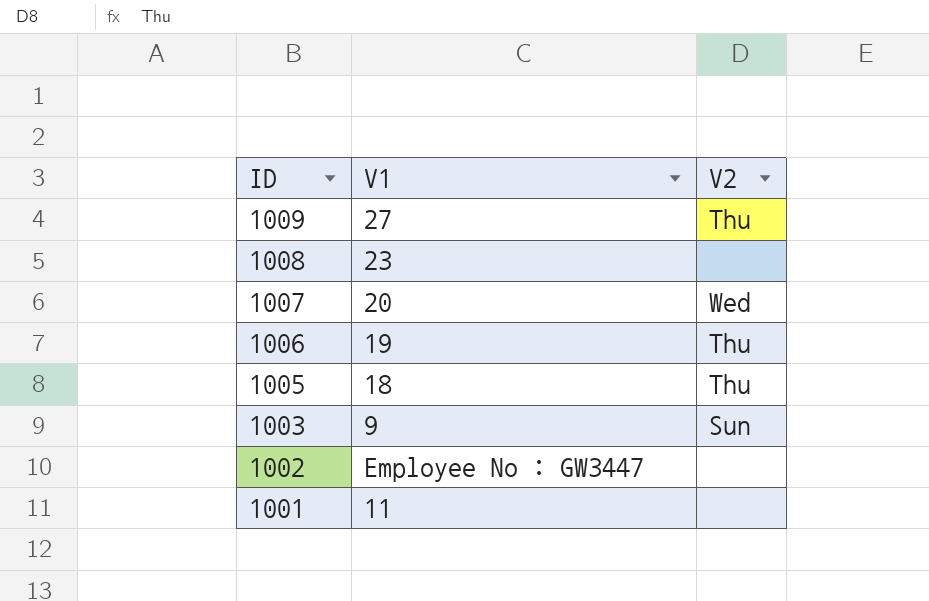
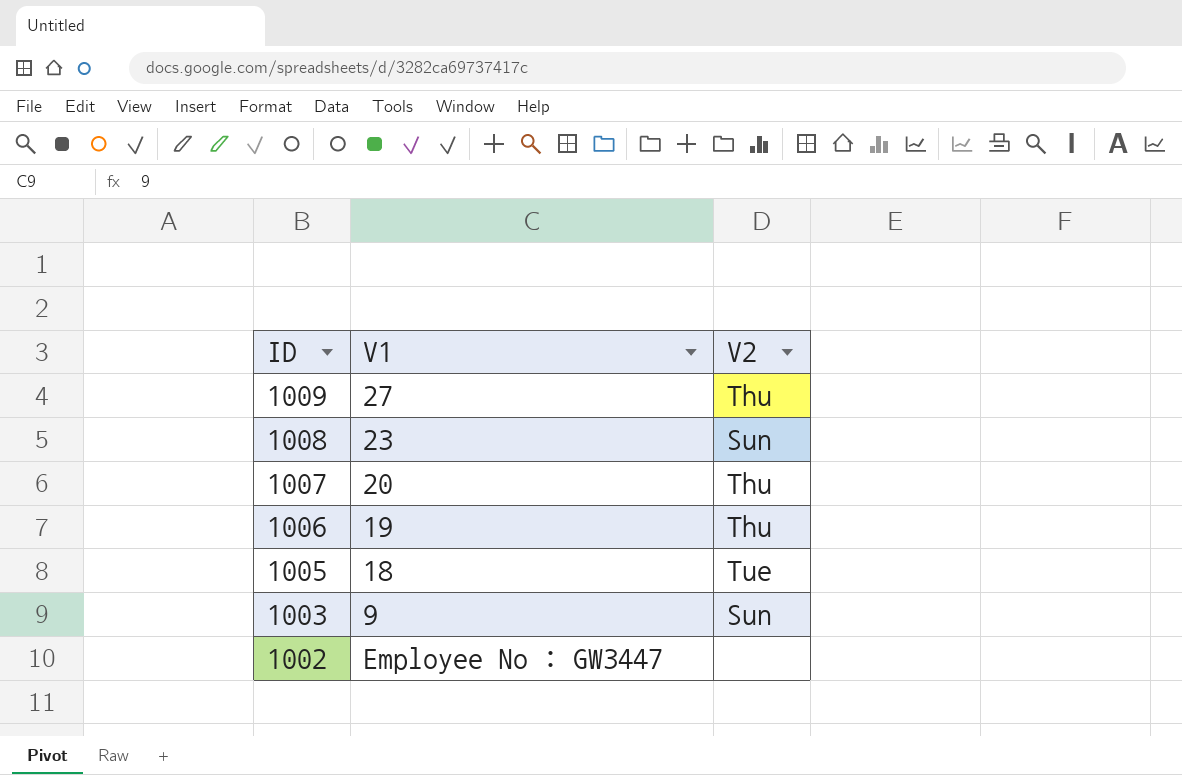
row 1001: 11 | none -> none
1008 | V2: none -> Sun
1007 | V2: Wed -> Thu
1005 | V2: Thu -> Tue

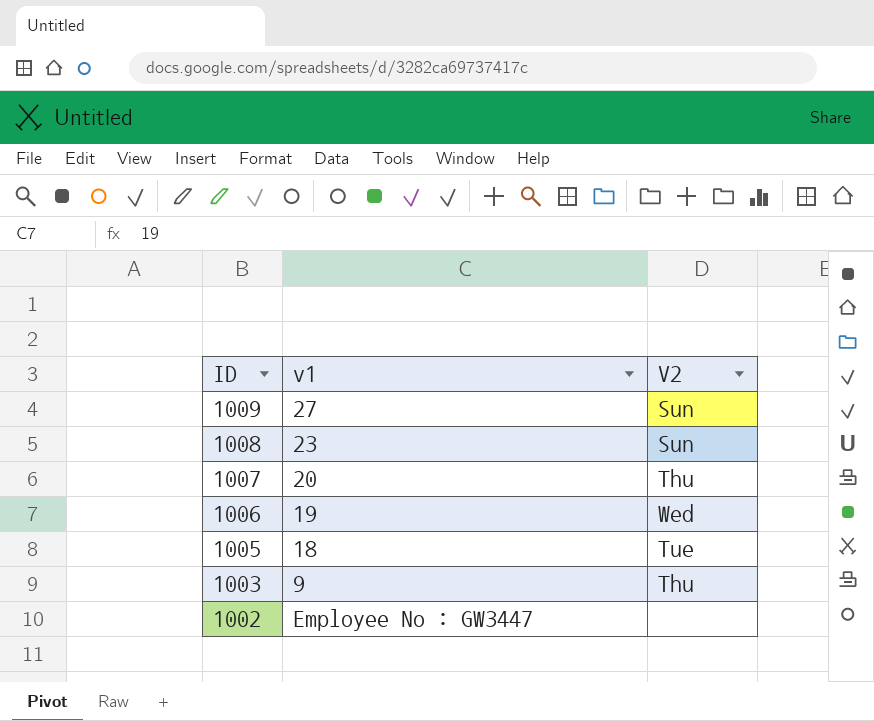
column name: V1 -> v1
1009 | V2: Thu -> Sun
1006 | V2: Thu -> Wed
1003 | V2: Sun -> Thu

